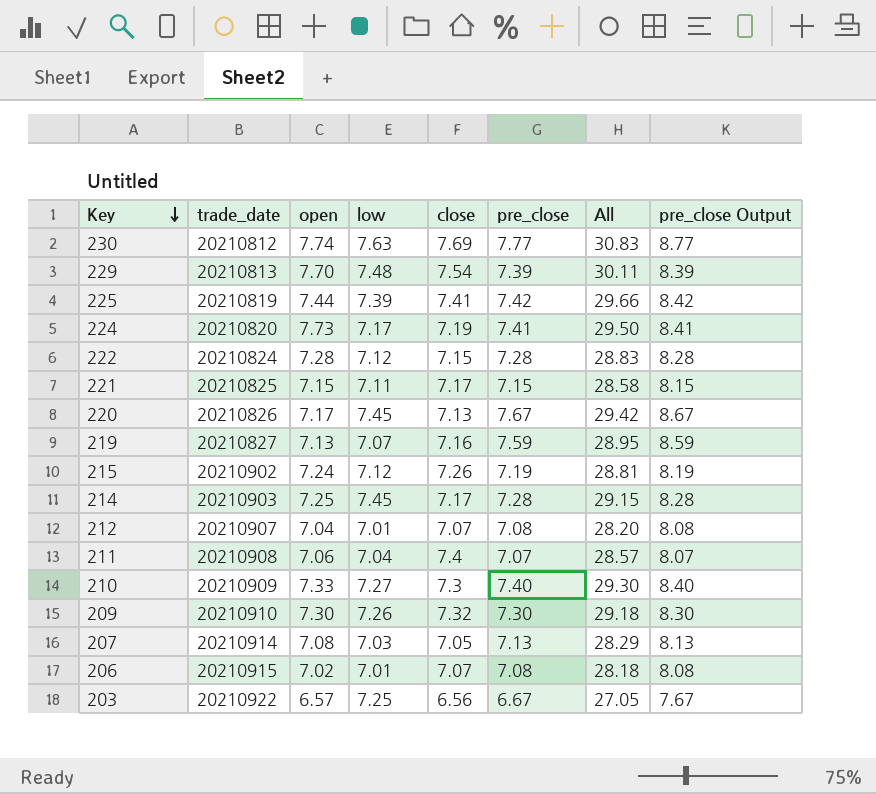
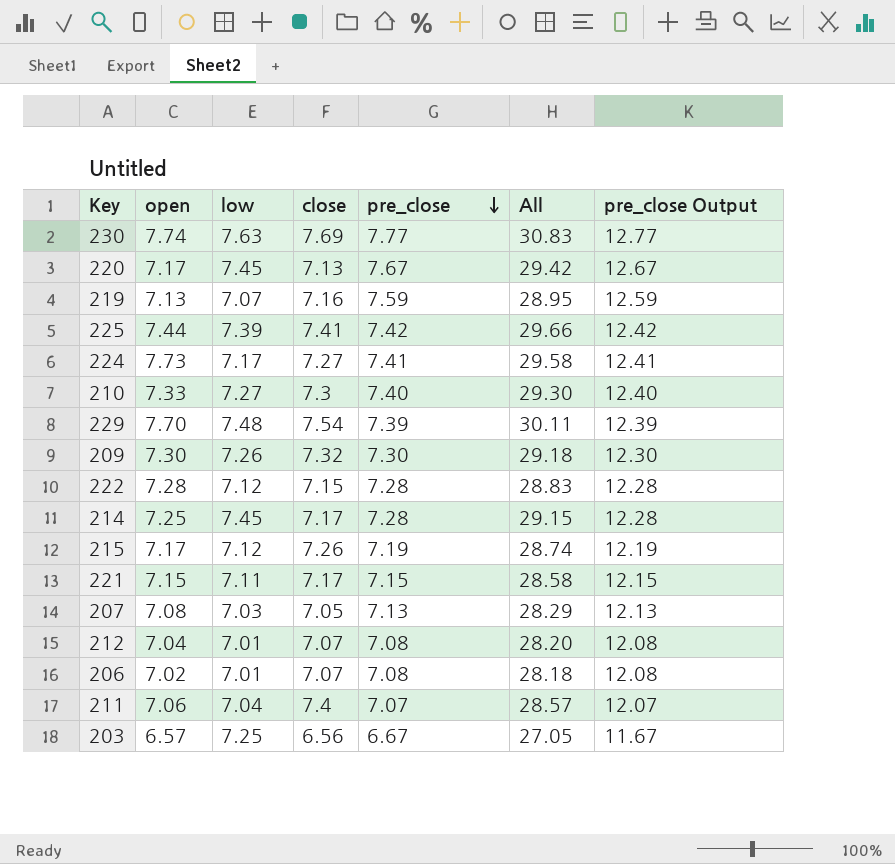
row order: Key descending -> pre_close descending
column trade_date | position: 2 -> none
column pre_close Output | formula: [pre_close] + 1 -> [pre_close] + 5
224 | close: 7.19 -> 7.27
224 | All: 29.50 -> 29.58
215 | open: 7.24 -> 7.17
215 | All: 28.81 -> 28.74

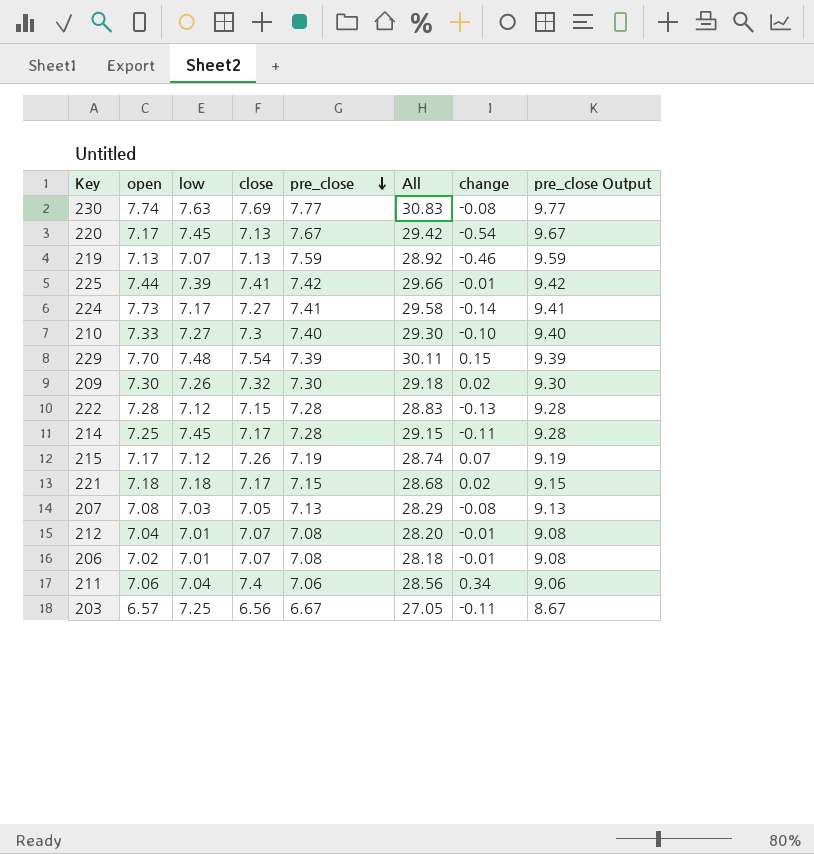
column change | formula: none -> [close] - [pre_close]
column pre_close Output | formula: [pre_close] + 5 -> [pre_close] + 2
219 | close: 7.16 -> 7.13
219 | All: 28.95 -> 28.92
221 | open: 7.15 -> 7.18
221 | low: 7.11 -> 7.18
221 | All: 28.58 -> 28.68
211 | pre_close: 7.07 -> 7.06
211 | All: 28.57 -> 28.56

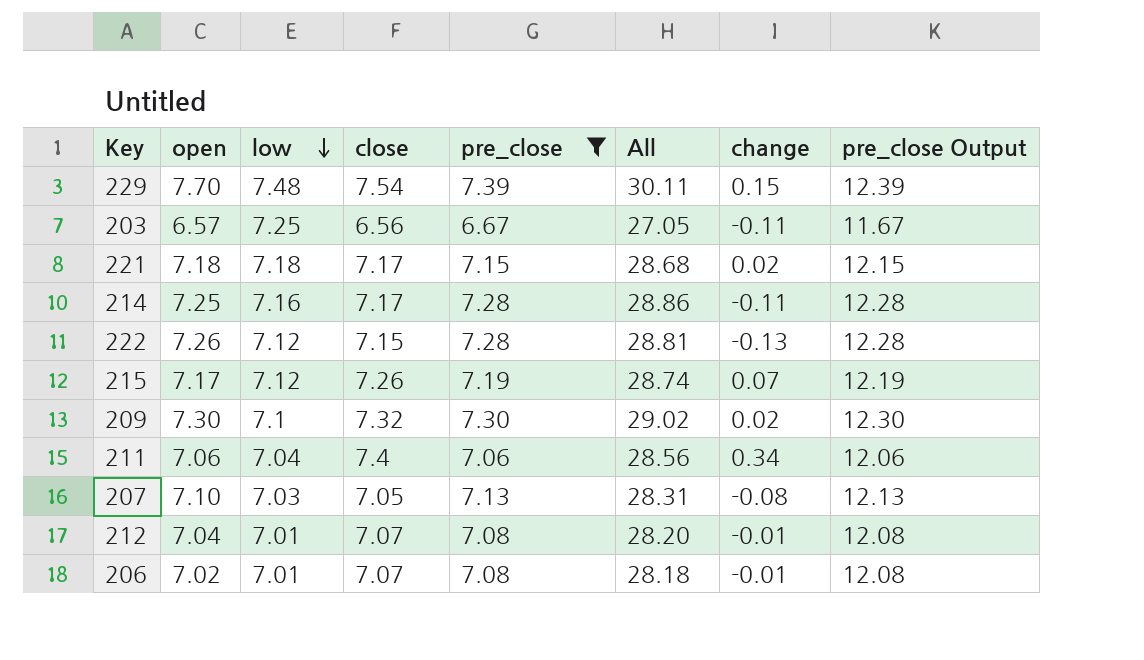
filter: none -> pre_close <= 7.39
row order: pre_close descending -> low descending
column pre_close Output | formula: [pre_close] + 2 -> [pre_close] + 5
214 | low: 7.45 -> 7.16
214 | All: 29.15 -> 28.86
222 | open: 7.28 -> 7.26
222 | All: 28.83 -> 28.81
209 | low: 7.26 -> 7.1
209 | All: 29.18 -> 29.02
207 | open: 7.08 -> 7.10
207 | All: 28.29 -> 28.31

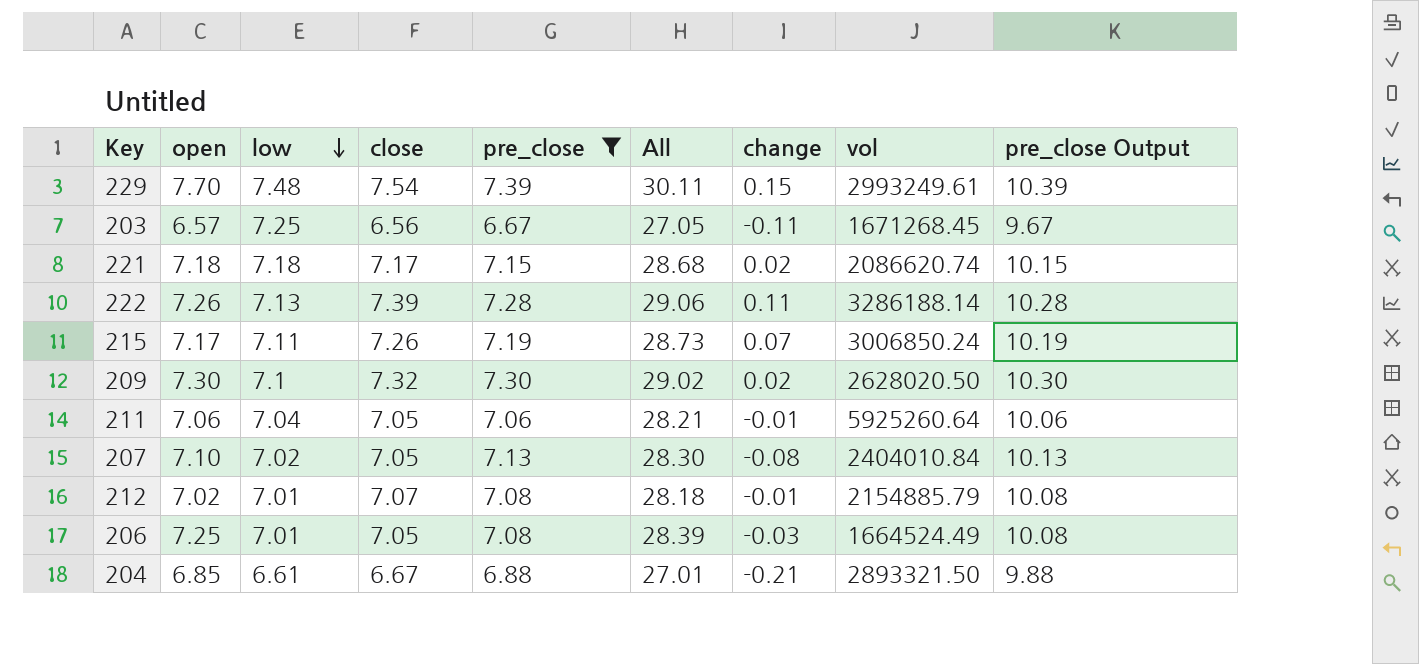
column vol | position: none -> 8
column pre_close Output | formula: [pre_close] + 5 -> [pre_close] + 3
row 214: 7.25 | 7.16 | 7.17 | 7.28 | 28.86 | -0.11 | 12.28 -> none
222 | low: 7.12 -> 7.13
222 | close: 7.15 -> 7.39
222 | All: 28.81 -> 29.06
222 | change: -0.13 -> 0.11
215 | low: 7.12 -> 7.11
215 | All: 28.74 -> 28.73
211 | close: 7.4 -> 7.05
211 | All: 28.56 -> 28.21
211 | change: 0.34 -> -0.01
207 | low: 7.03 -> 7.02
207 | All: 28.31 -> 28.30
212 | open: 7.04 -> 7.02
212 | All: 28.20 -> 28.18
206 | open: 7.02 -> 7.25
206 | close: 7.07 -> 7.05
206 | All: 28.18 -> 28.39
206 | change: -0.01 -> -0.03
row 204: none -> 6.85 | 6.61 | 6.67 | 6.88 | 27.01 | -0.21 | 2893321.50 | 9.88

